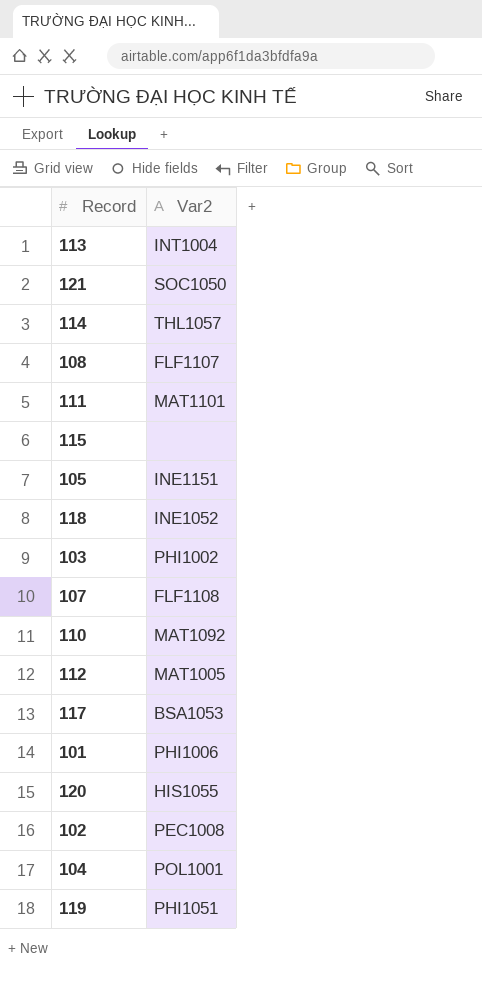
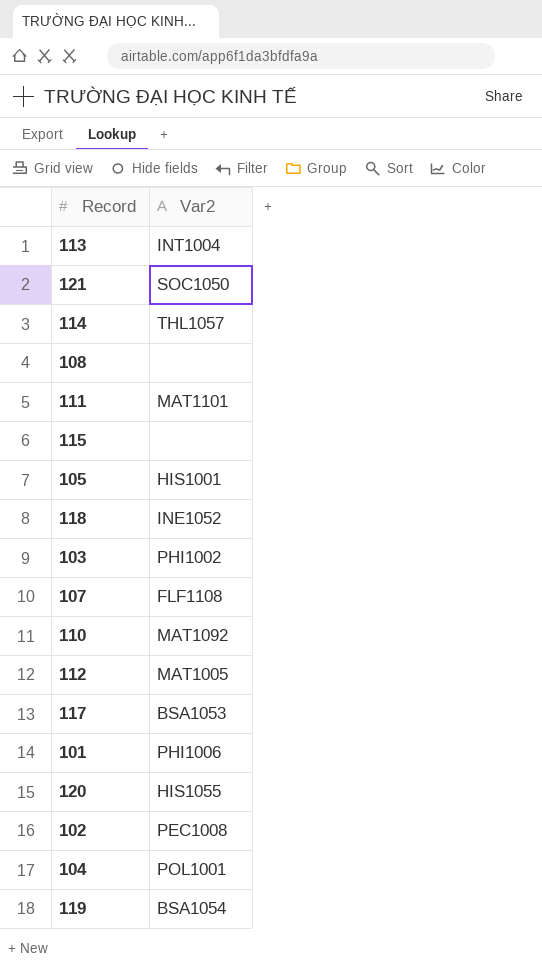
108 | Var2: FLF1107 -> none
105 | Var2: INE1151 -> HIS1001
119 | Var2: PHI1051 -> BSA1054

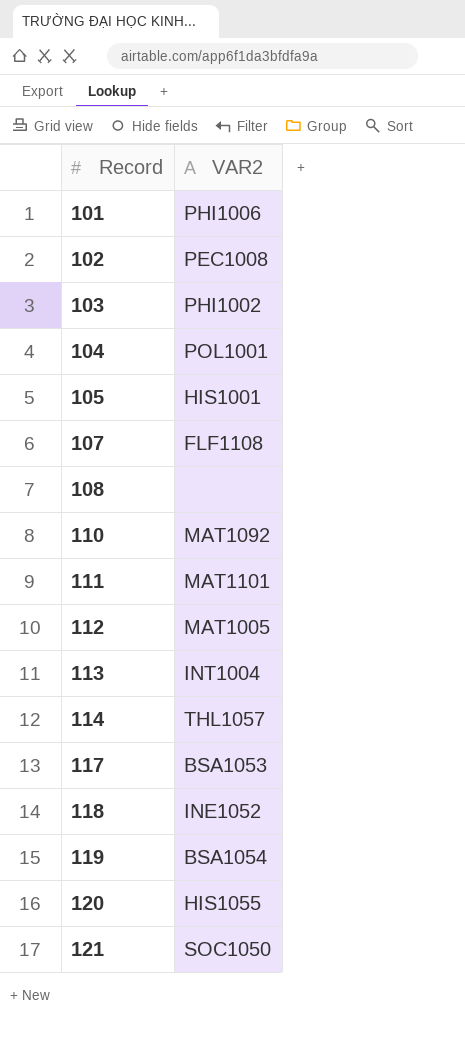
row order: none -> Record ascending
column name: Var2 -> VAR2
row 115: none -> none

